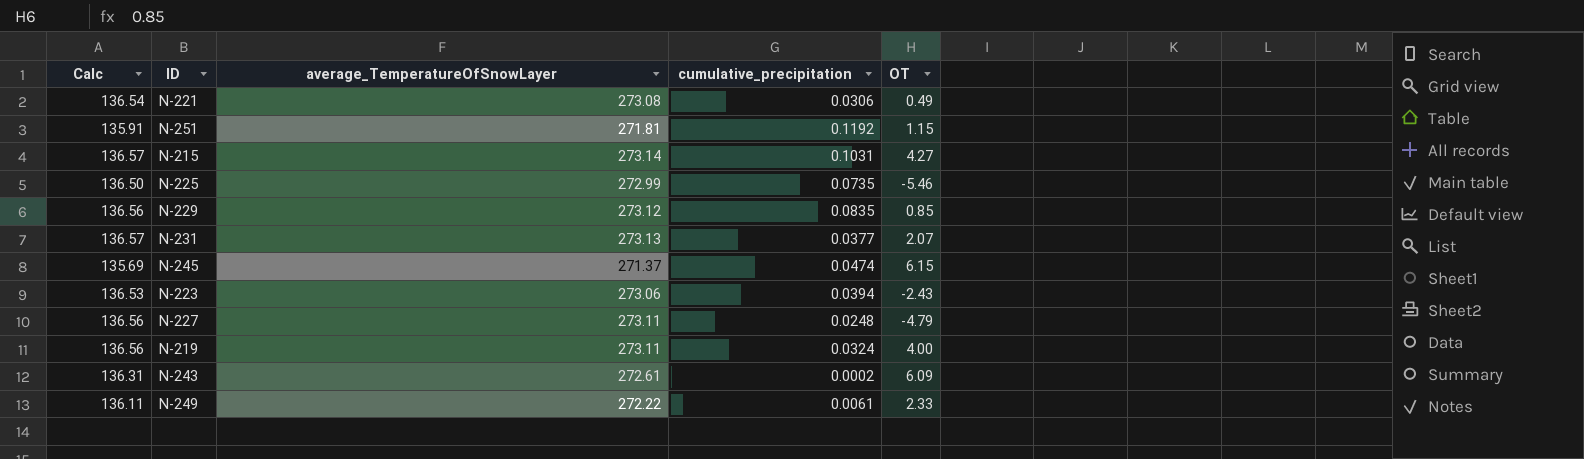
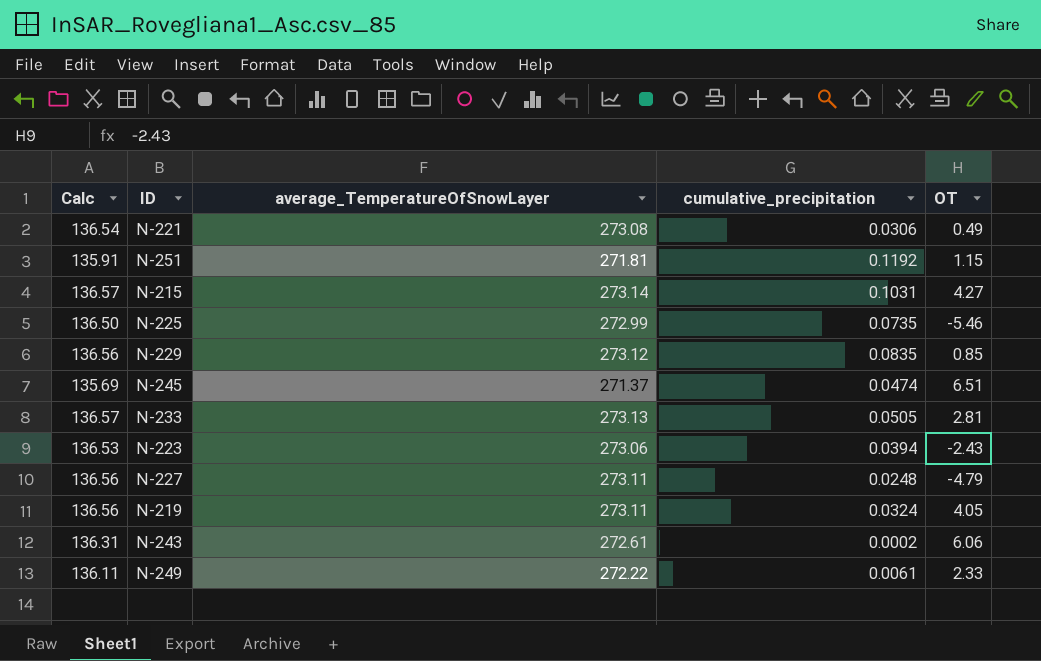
row N-231: 136.57 | 273.13 | 0.0377 | 2.07 -> none
N-245 | OT: 6.15 -> 6.51
row N-233: none -> 136.57 | 273.13 | 0.0505 | 2.81
N-219 | OT: 4.00 -> 4.05
N-243 | OT: 6.09 -> 6.06

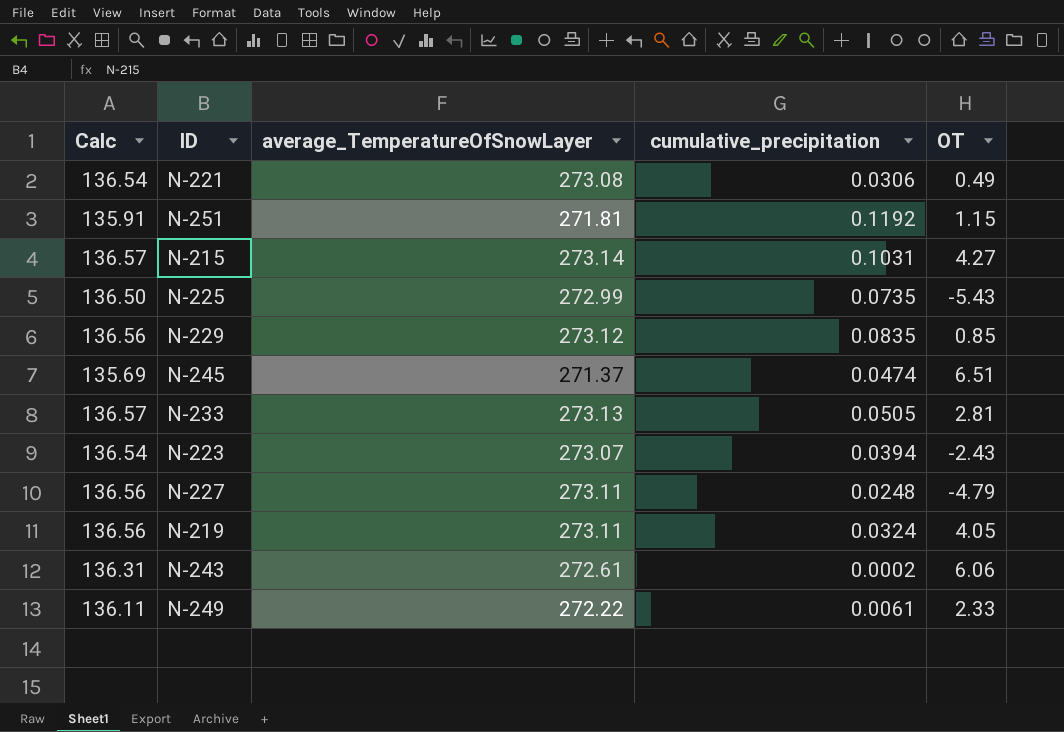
N-225 | OT: -5.46 -> -5.43
N-223 | Calc: 136.53 -> 136.54
N-223 | average_TemperatureOfSnowLayer: 273.06 -> 273.07

